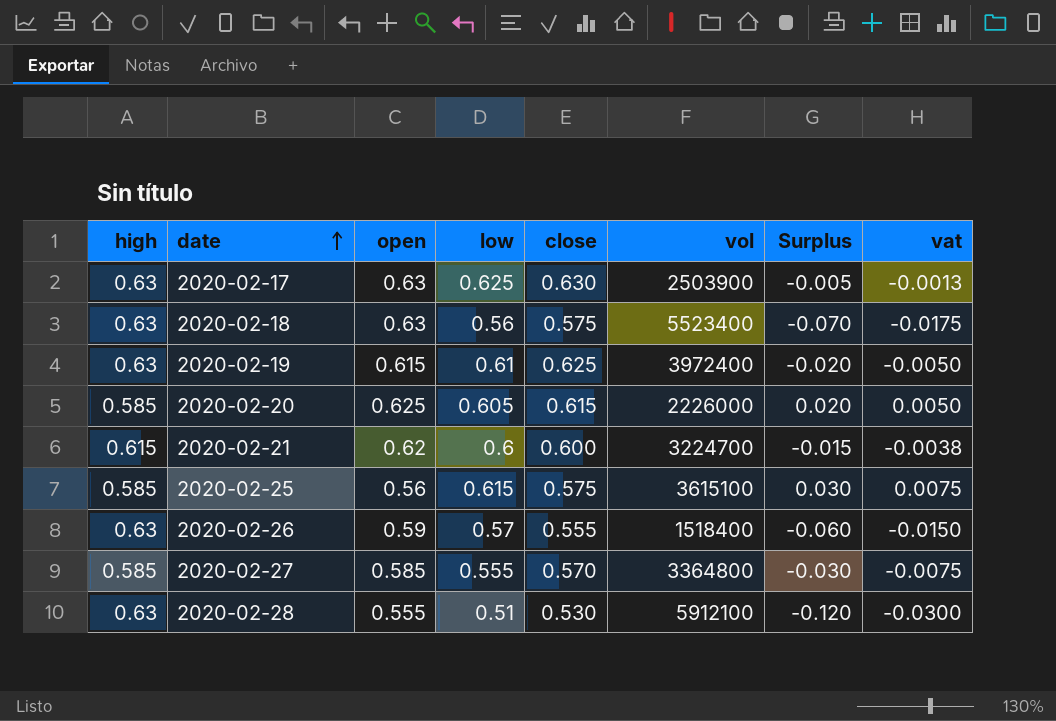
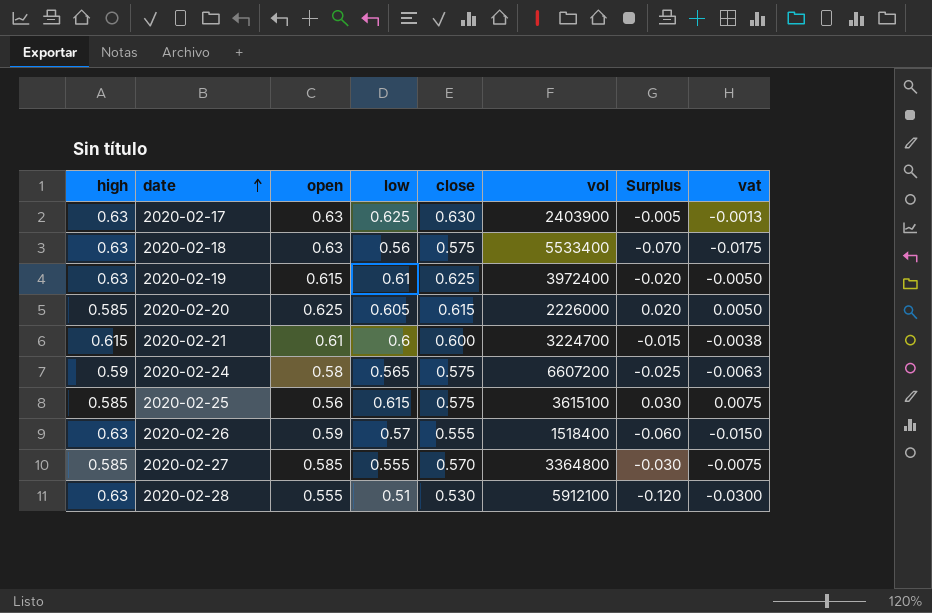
2020-02-17 | vol: 2503900 -> 2403900
2020-02-18 | vol: 5523400 -> 5533400
2020-02-21 | open: 0.62 -> 0.61
row 2020-02-24: none -> 0.59 | 0.58 | 0.565 | 0.575 | 6607200 | -0.025 | -0.0063

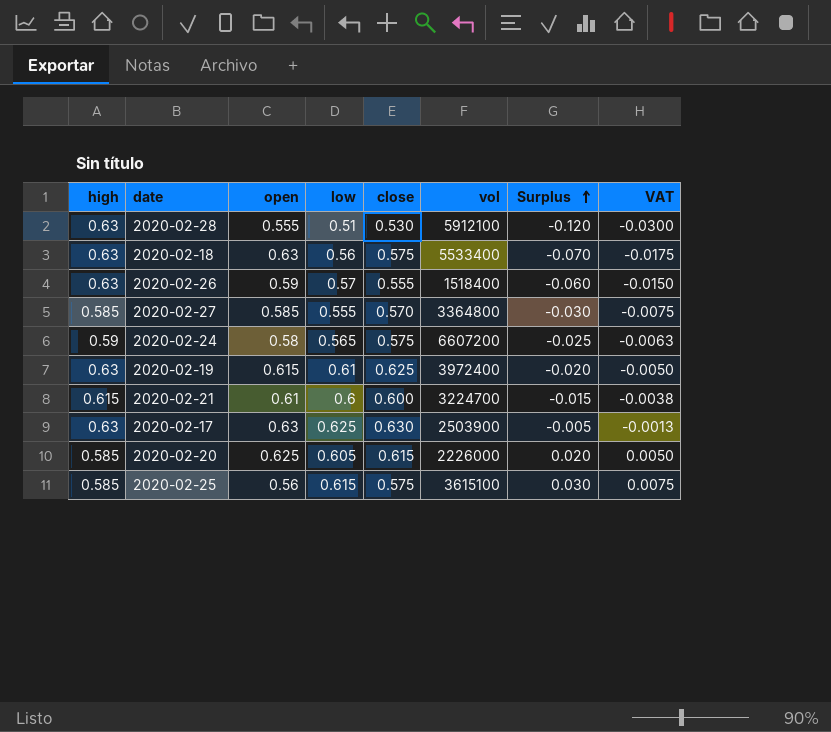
row order: date ascending -> Surplus ascending
column name: vat -> VAT
2020-02-17 | vol: 2403900 -> 2503900

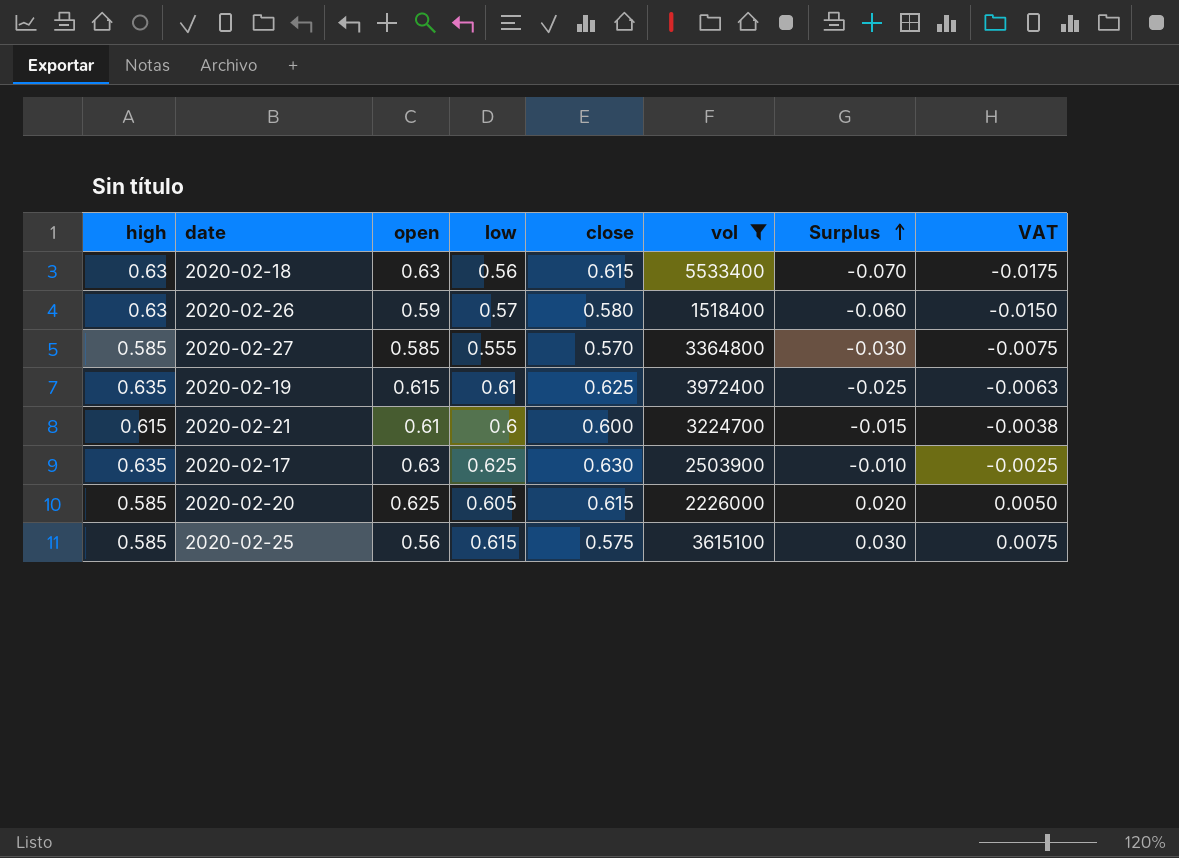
filter: none -> vol <= 5533400
2020-02-18 | close: 0.575 -> 0.615
2020-02-26 | close: 0.555 -> 0.580
2020-02-19 | high: 0.63 -> 0.635
2020-02-19 | Surplus: -0.020 -> -0.025
2020-02-19 | VAT: -0.0050 -> -0.0063
2020-02-17 | high: 0.63 -> 0.635
2020-02-17 | Surplus: -0.005 -> -0.010
2020-02-17 | VAT: -0.0013 -> -0.0025

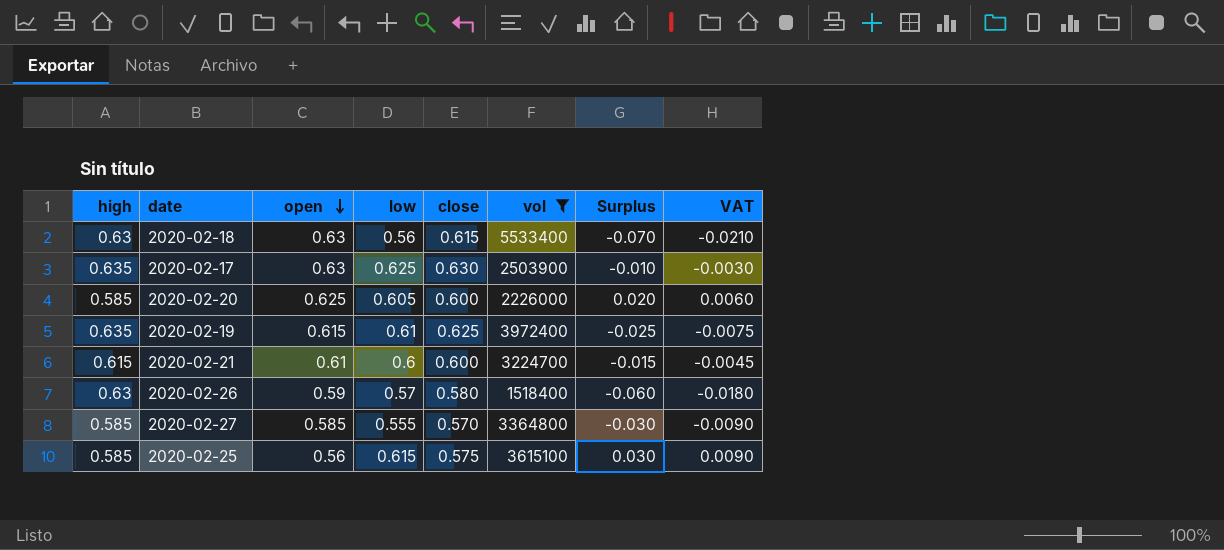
row order: Surplus ascending -> open descending
column VAT | formula: [Surplus] * 0.25 -> [Surplus] * 0.3
2020-02-20 | close: 0.615 -> 0.600

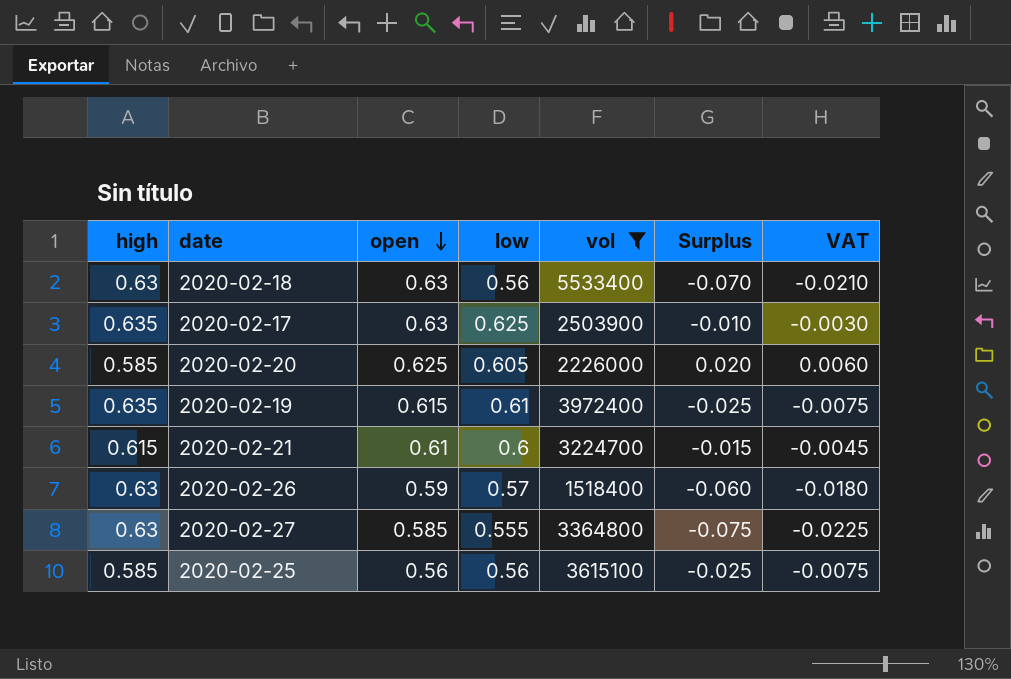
column close | position: 5 -> none
2020-02-27 | high: 0.585 -> 0.63
2020-02-27 | Surplus: -0.030 -> -0.075
2020-02-27 | VAT: -0.0090 -> -0.0225
2020-02-25 | low: 0.615 -> 0.56
2020-02-25 | Surplus: 0.030 -> -0.025
2020-02-25 | VAT: 0.0090 -> -0.0075

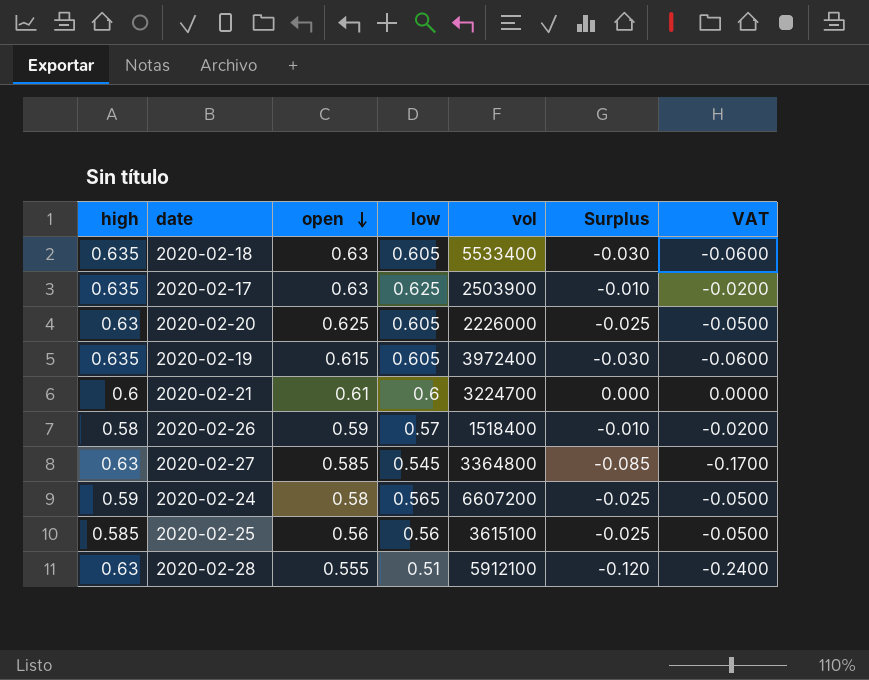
filter: vol <= 5533400 -> none
column VAT | formula: [Surplus] * 0.3 -> [Surplus] * 2
2020-02-18 | high: 0.63 -> 0.635
2020-02-18 | low: 0.56 -> 0.605
2020-02-18 | Surplus: -0.070 -> -0.030
2020-02-20 | high: 0.585 -> 0.63
2020-02-20 | Surplus: 0.020 -> -0.025
2020-02-19 | low: 0.61 -> 0.605
2020-02-19 | Surplus: -0.025 -> -0.030
2020-02-21 | high: 0.615 -> 0.6
2020-02-21 | Surplus: -0.015 -> 0.000
2020-02-26 | high: 0.63 -> 0.58
2020-02-26 | Surplus: -0.060 -> -0.010
2020-02-27 | low: 0.555 -> 0.545
2020-02-27 | Surplus: -0.075 -> -0.085

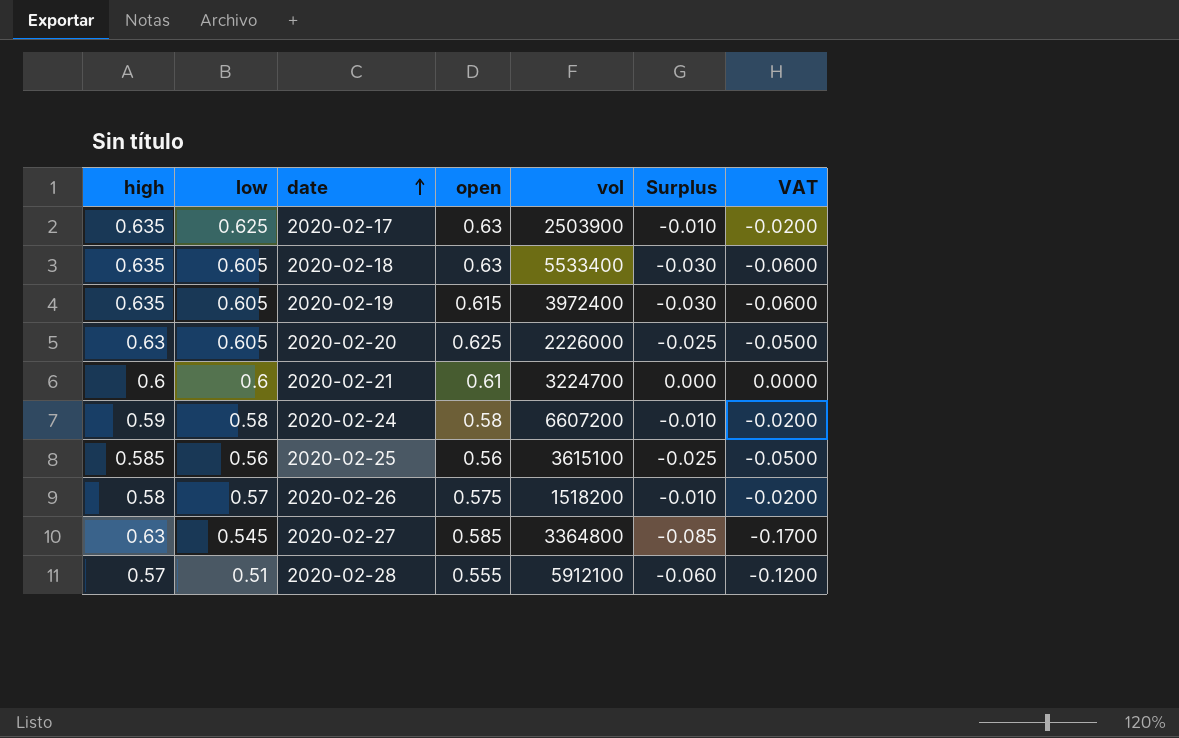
row order: open descending -> date ascending
column low | position: 4 -> 2
2020-02-24 | low: 0.565 -> 0.58
2020-02-24 | Surplus: -0.025 -> -0.010
2020-02-24 | VAT: -0.0500 -> -0.0200
2020-02-26 | open: 0.59 -> 0.575
2020-02-26 | vol: 1518400 -> 1518200
2020-02-28 | high: 0.63 -> 0.57
2020-02-28 | Surplus: -0.120 -> -0.060
2020-02-28 | VAT: -0.2400 -> -0.1200

